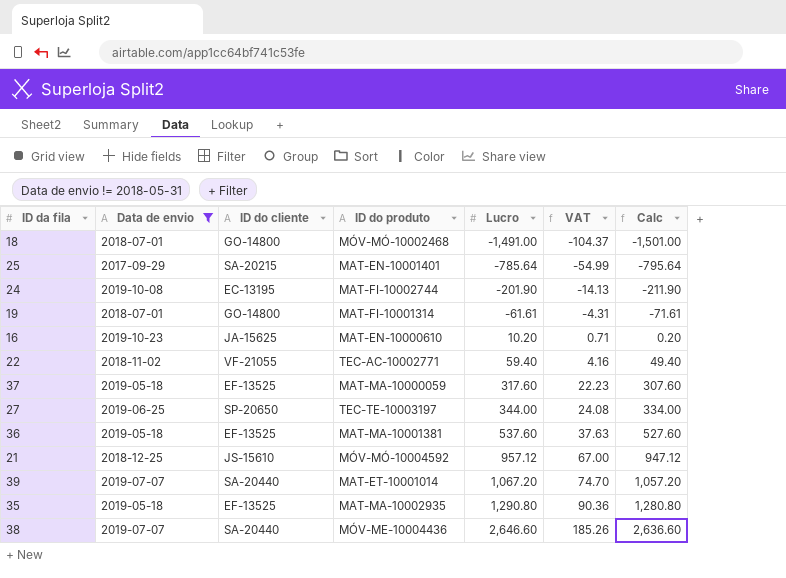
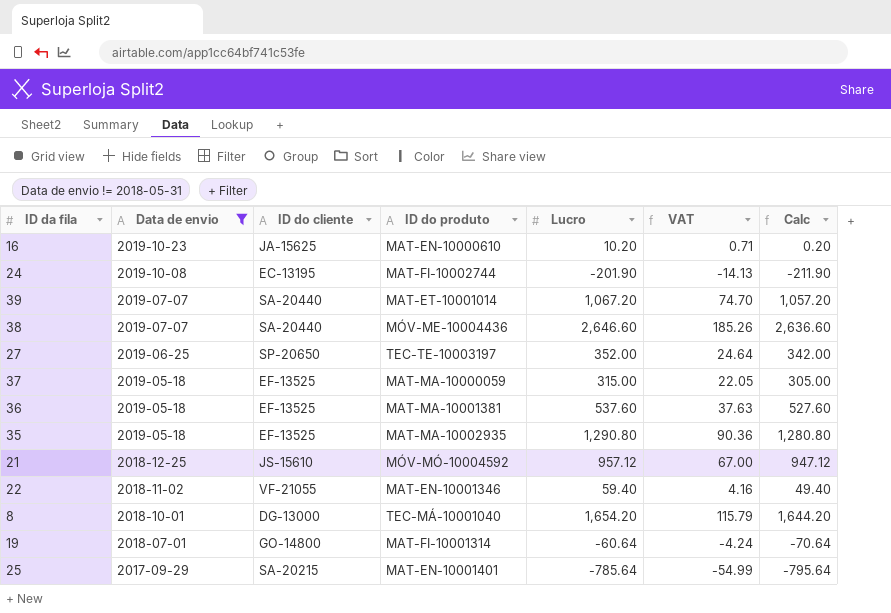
row order: Lucro ascending -> Data de envio descending
row 18: 2018-07-01 | GO-14800 | MÓV-MÓ-10002468 | -1,491.00 | -104.37 | -1,501.00 -> none
27 | Lucro: 344.00 -> 352.00
27 | VAT: 24.08 -> 24.64
27 | Calc: 334.00 -> 342.00
37 | Lucro: 317.60 -> 315.00
37 | VAT: 22.23 -> 22.05
37 | Calc: 307.60 -> 305.00
22 | ID do produto: TEC-AC-10002771 -> MAT-EN-10001346
row 8: none -> 2018-10-01 | DG-13000 | TEC-MÁ-10001040 | 1,654.20 | 115.79 | 1,644.20
19 | Lucro: -61.61 -> -60.64
19 | VAT: -4.31 -> -4.24
19 | Calc: -71.61 -> -70.64

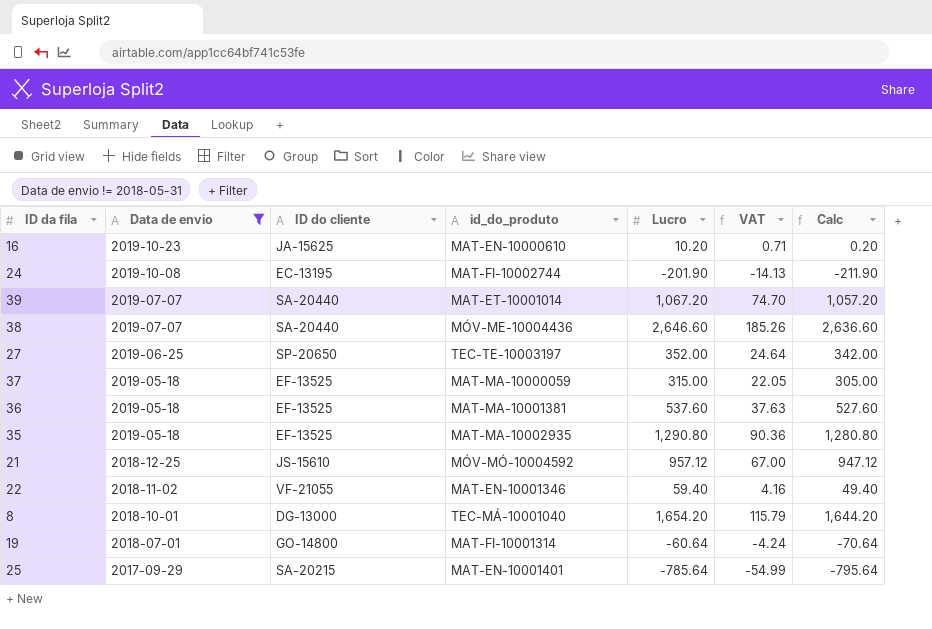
column name: ID do produto -> id_do_produto

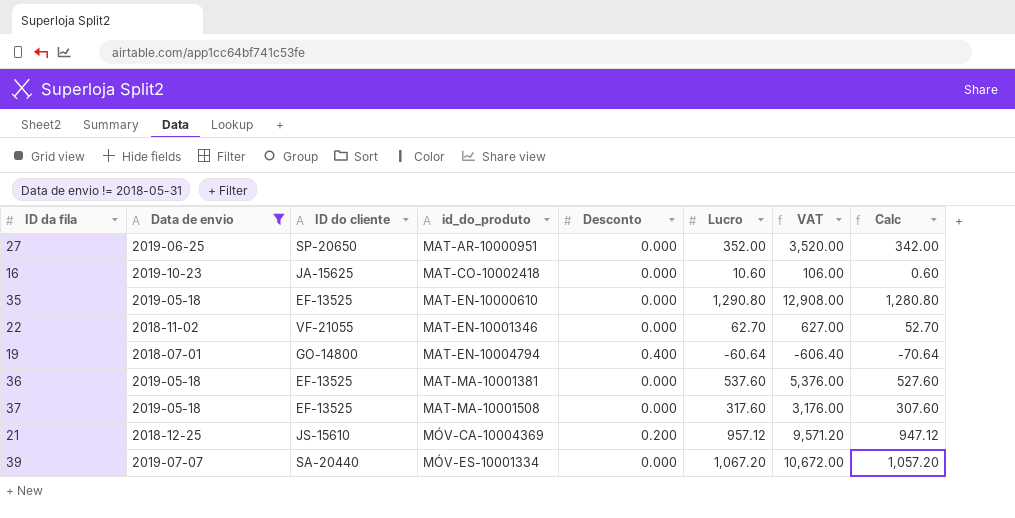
row order: Data de envio descending -> id_do_produto ascending
column Desconto | position: none -> 5
column VAT | formula: [Lucro] * 0.07 -> [Lucro] * 10
row 24: 2019-10-08 | EC-13195 | MAT-FI-10002744 | -201.90 | -14.13 | -211.90 -> none
row 38: 2019-07-07 | SA-20440 | MÓV-ME-10004436 | 2,646.60 | 185.26 | 2,636.60 -> none
row 8: 2018-10-01 | DG-13000 | TEC-MÁ-10001040 | 1,654.20 | 115.79 | 1,644.20 -> none
row 25: 2017-09-29 | SA-20215 | MAT-EN-10001401 | -785.64 | -54.99 | -795.64 -> none
27 | id_do_produto: TEC-TE-10003197 -> MAT-AR-10000951
16 | id_do_produto: MAT-EN-10000610 -> MAT-CO-10002418
16 | Lucro: 10.20 -> 10.60
16 | Calc: 0.20 -> 0.60
35 | id_do_produto: MAT-MA-10002935 -> MAT-EN-10000610
22 | Lucro: 59.40 -> 62.70
22 | Calc: 49.40 -> 52.70
19 | id_do_produto: MAT-FI-10001314 -> MAT-EN-10004794
37 | id_do_produto: MAT-MA-10000059 -> MAT-MA-10001508
37 | Lucro: 315.00 -> 317.60
37 | Calc: 305.00 -> 307.60
21 | id_do_produto: MÓV-MÓ-10004592 -> MÓV-CA-10004369
39 | id_do_produto: MAT-ET-10001014 -> MÓV-ES-10001334

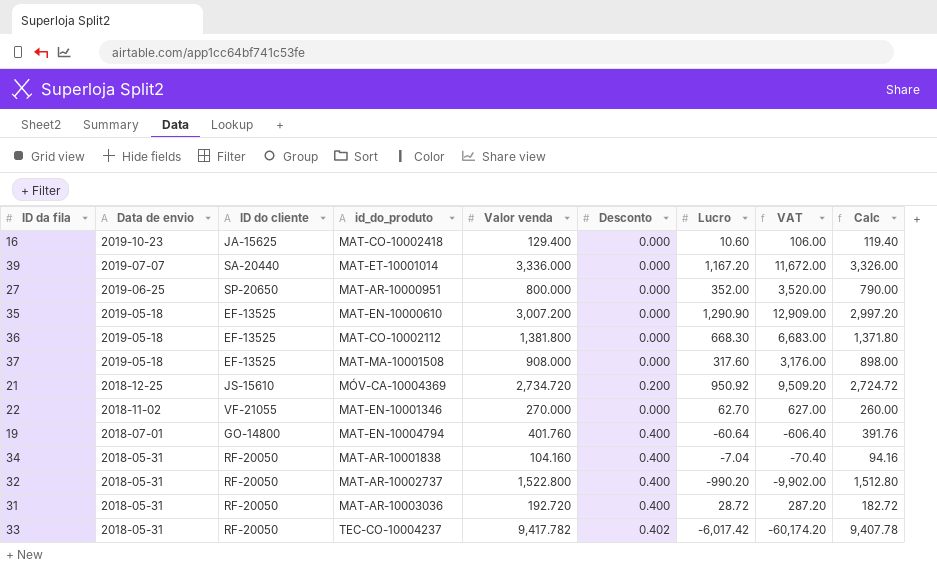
filter: Data de envio != 2018-05-31 -> none
row order: id_do_produto ascending -> Data de envio descending
column Valor venda | position: none -> 5
column Calc | formula: [Lucro] - 10 -> [Valor venda] - 10
39 | id_do_produto: MÓV-ES-10001334 -> MAT-ET-10001014
39 | Lucro: 1,067.20 -> 1,167.20
39 | VAT: 10,672.00 -> 11,672.00
35 | Lucro: 1,290.80 -> 1,290.90
35 | VAT: 12,908.00 -> 12,909.00
36 | id_do_produto: MAT-MA-10001381 -> MAT-CO-10002112
36 | Lucro: 537.60 -> 668.30
36 | VAT: 5,376.00 -> 6,683.00
21 | Lucro: 957.12 -> 950.92
21 | VAT: 9,571.20 -> 9,509.20

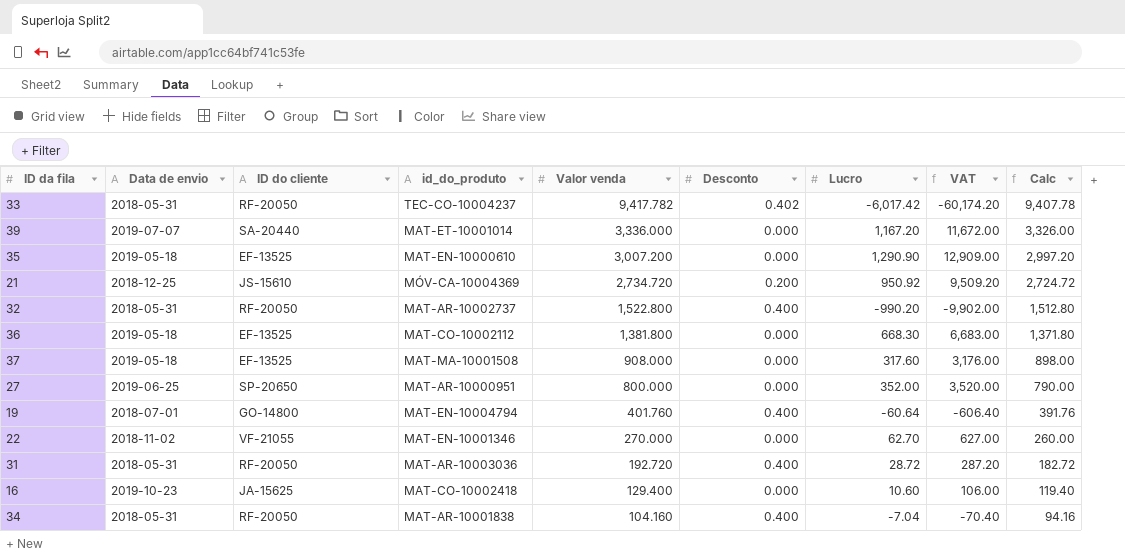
row order: Data de envio descending -> Valor venda descending

